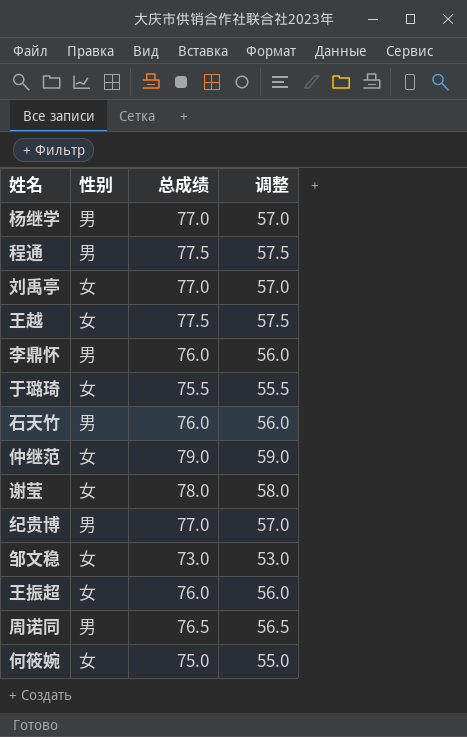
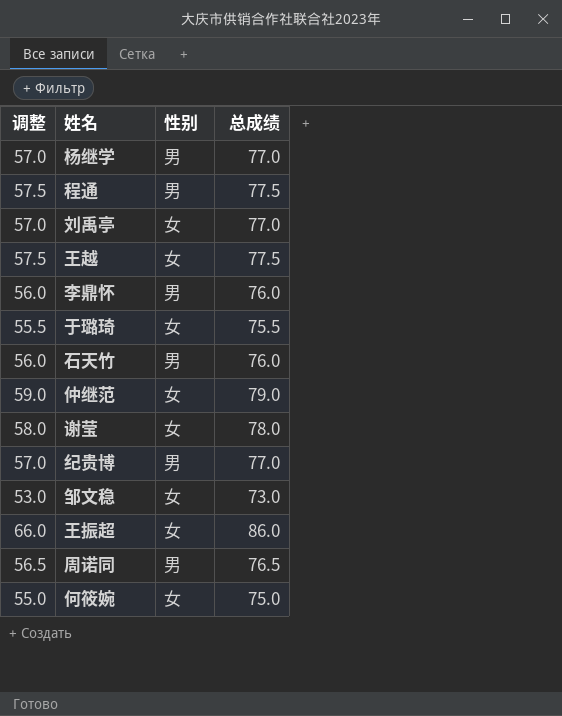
column 调整 | position: 4 -> 1
王振超 | 调整: 56.0 -> 66.0
王振超 | 总成绩: 76.0 -> 86.0

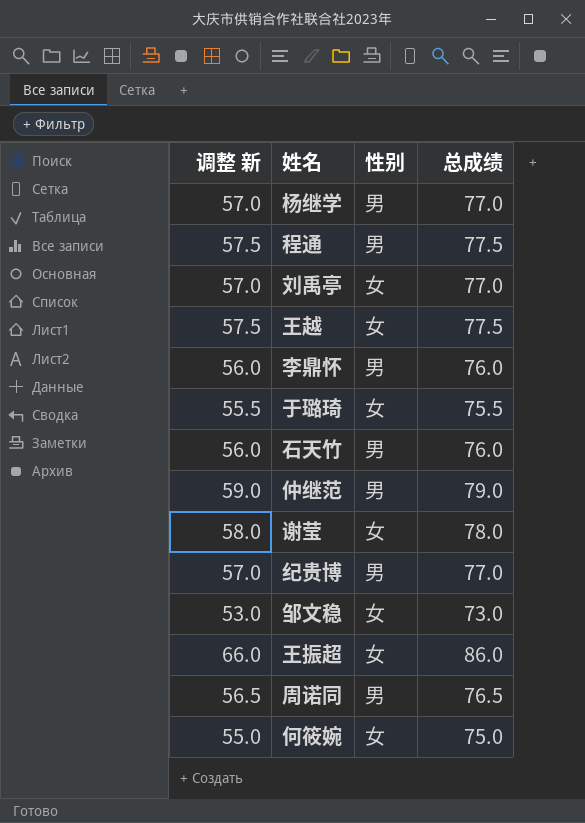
column name: 调整 -> 调整 新
仲继范 | 性别: 女 -> 男

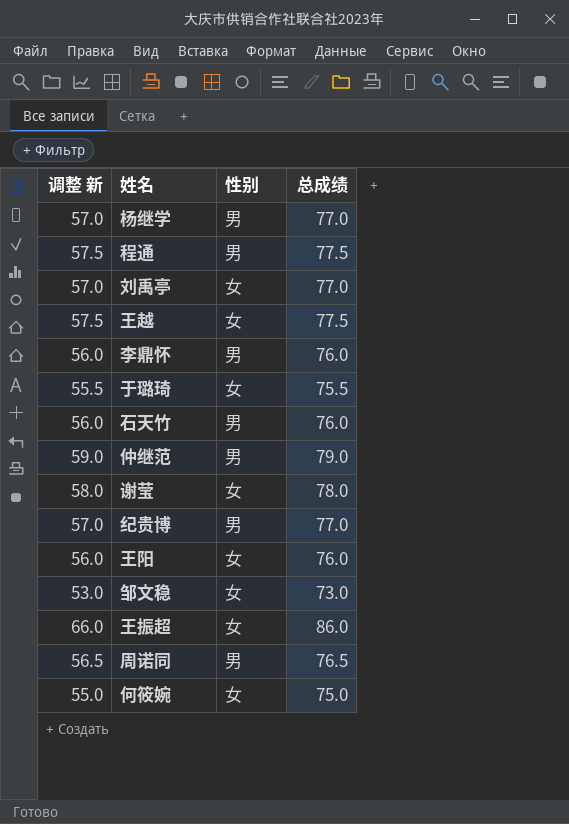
row 王阳: none -> 56.0 | 女 | 76.0

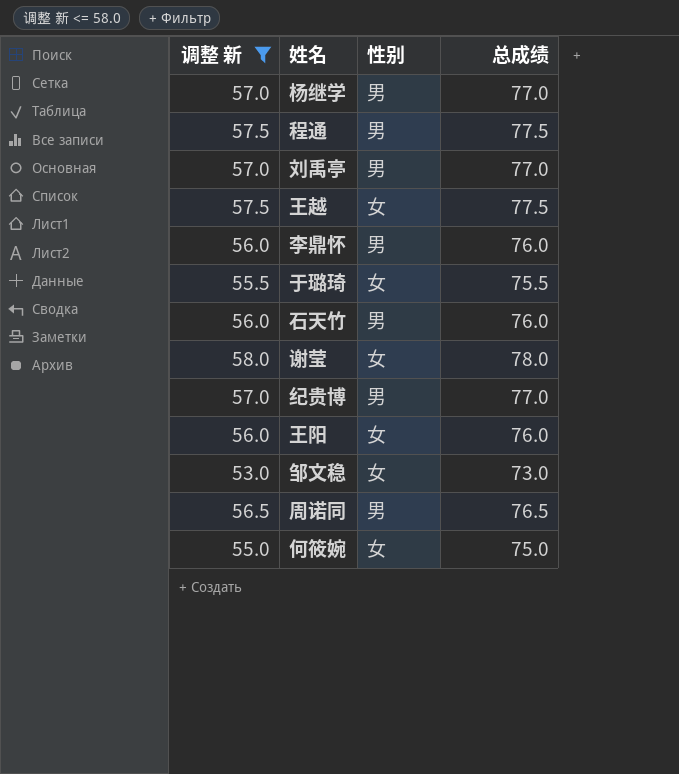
filter: none -> 调整 新 <= 58.0
刘禹亭 | 性别: 女 -> 男

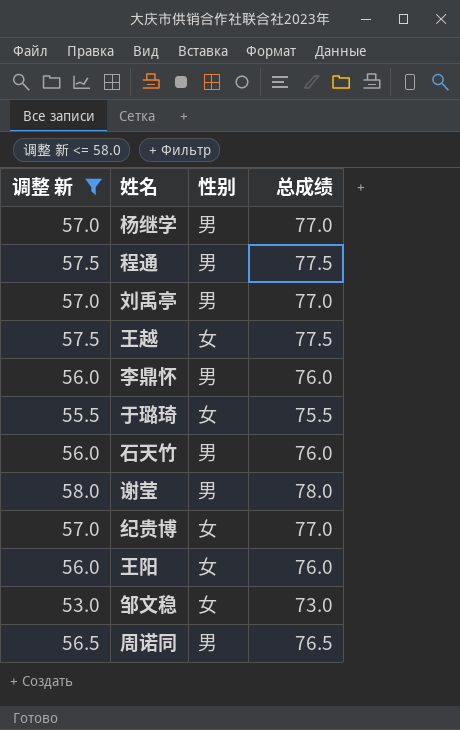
row 何筱婉: 55.0 | 女 | 75.0 -> none
谢莹 | 性别: 女 -> 男
纪贵博 | 性别: 男 -> 女

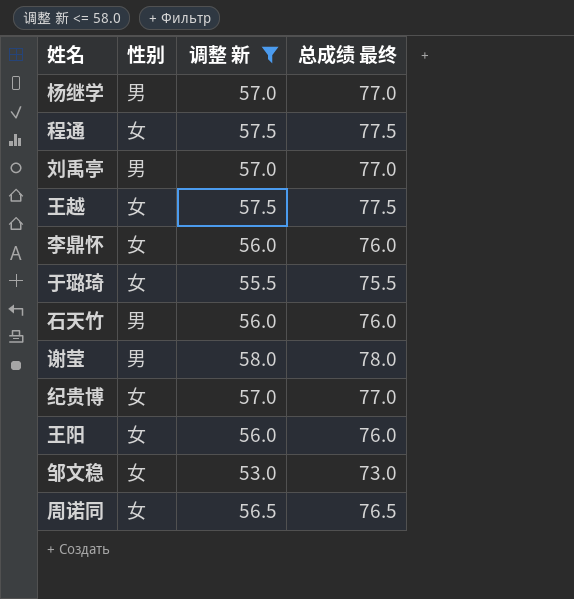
column 调整 新 | position: 1 -> 3
column name: 总成绩 -> 总成绩 最终
程通 | 性别: 男 -> 女
李鼎怀 | 性别: 男 -> 女
周诺同 | 性别: 男 -> 女

